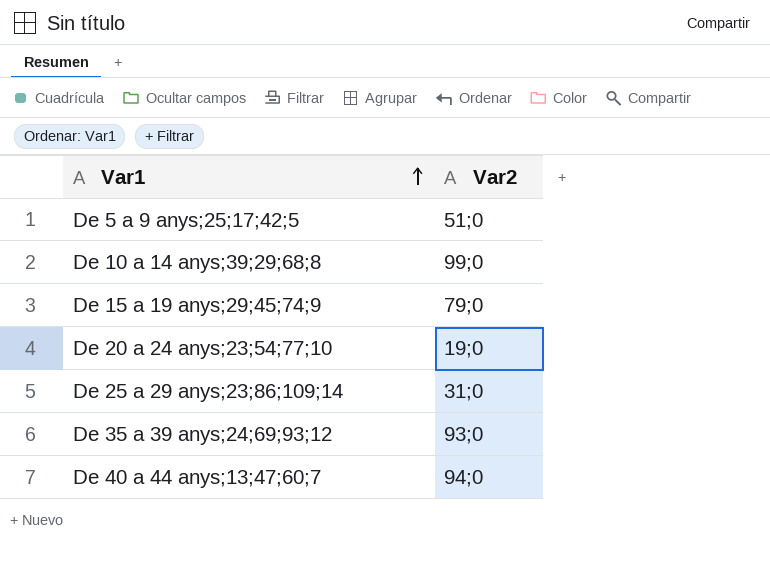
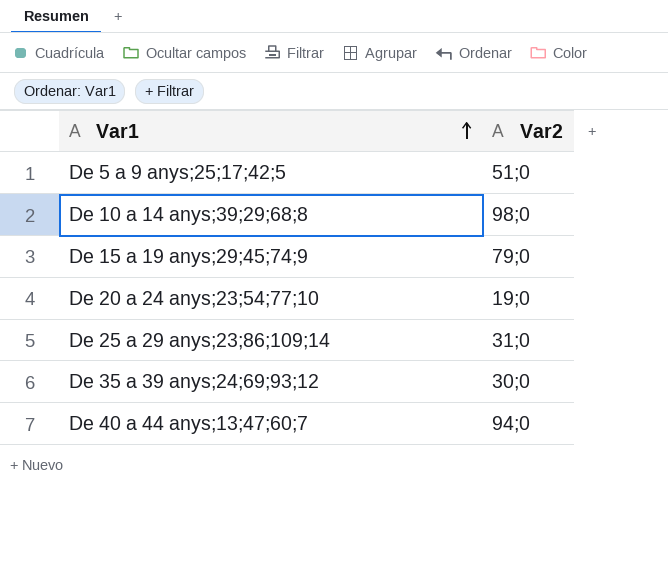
De 10 a 14 anys;39;29;68;8 | Var2: 99;0 -> 98;0
De 35 a 39 anys;24;69;93;12 | Var2: 93;0 -> 30;0

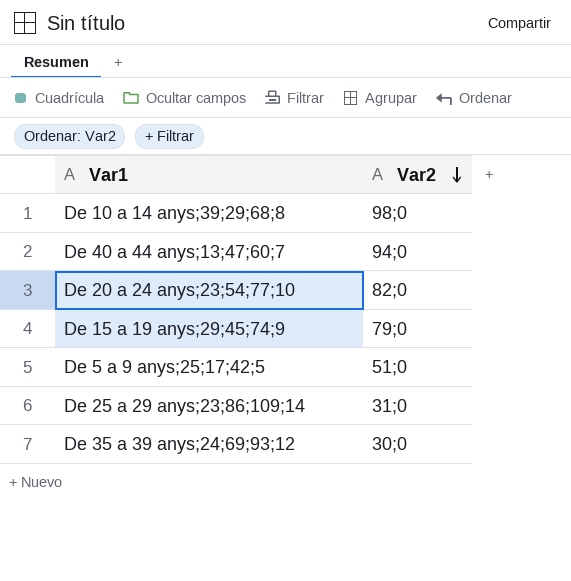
row order: Var1 ascending -> Var2 descending
De 20 a 24 anys;23;54;77;10 | Var2: 19;0 -> 82;0

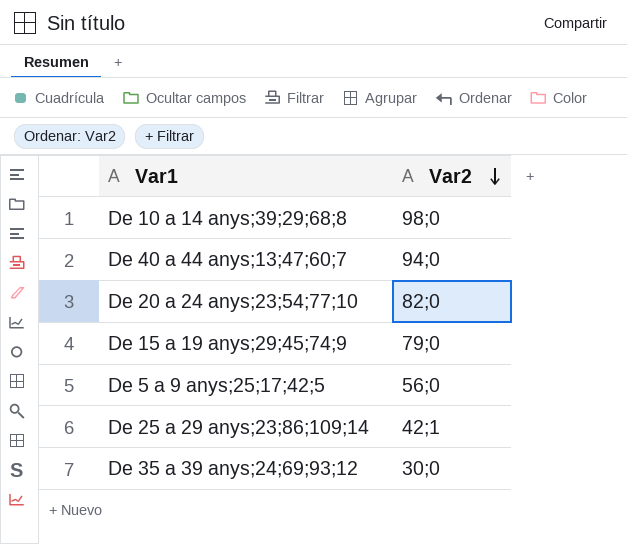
De 5 a 9 anys;25;17;42;5 | Var2: 51;0 -> 56;0
De 25 a 29 anys;23;86;109;14 | Var2: 31;0 -> 42;1

